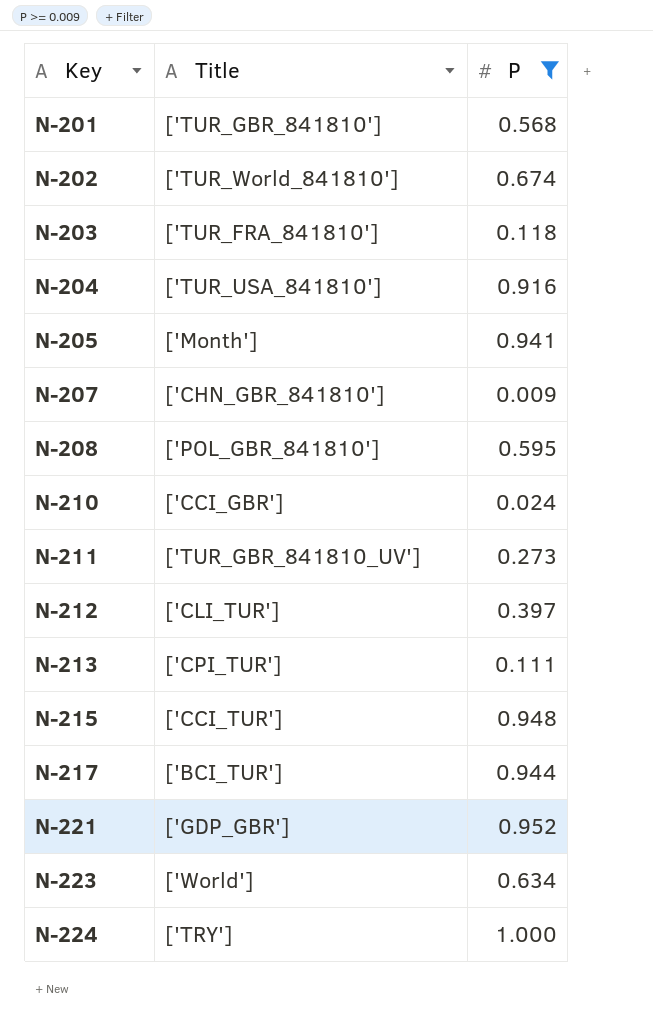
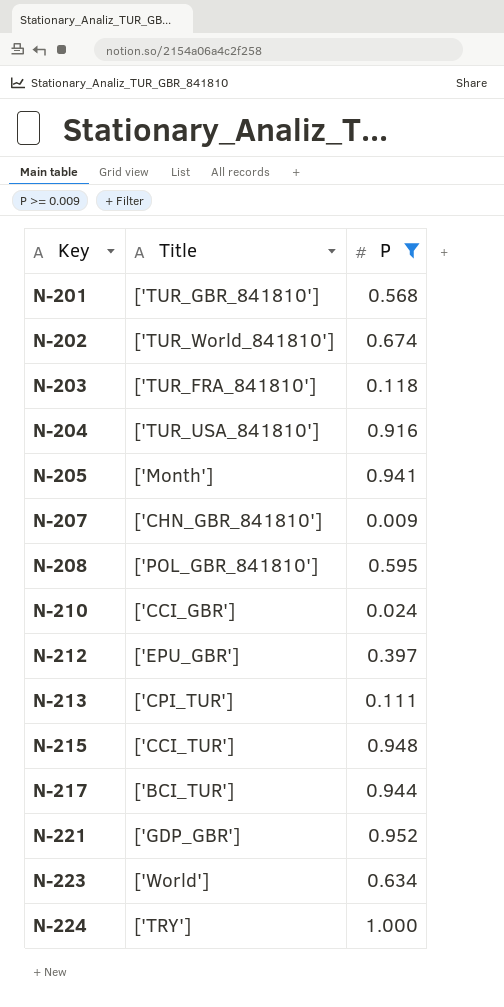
row N-211: ['TUR_GBR_841810_UV'] | 0.273 -> none
N-212 | Title: ['CLI_TUR'] -> ['EPU_GBR']

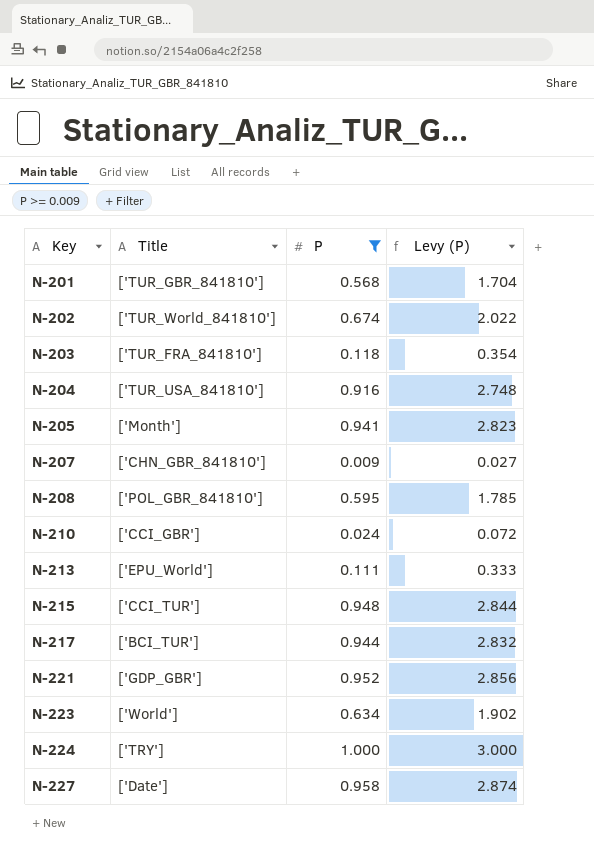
column Levy (P) | formula: none -> [P] * 3
row N-212: ['EPU_GBR'] | 0.397 -> none
N-213 | Title: ['CPI_TUR'] -> ['EPU_World']
row N-227: none -> ['Date'] | 0.958 | 2.874

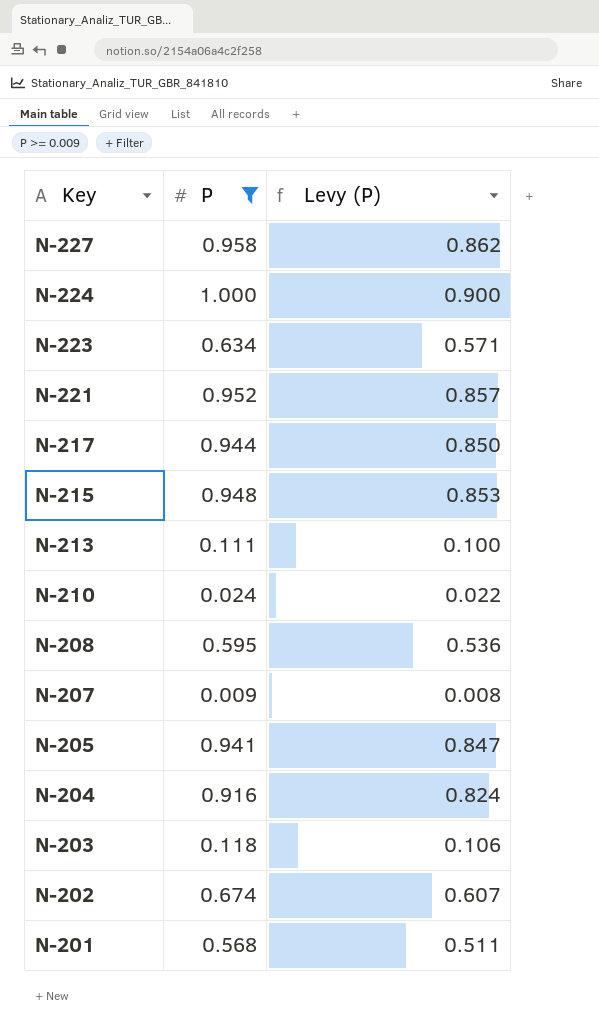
row order: Key ascending -> Key descending
column Title | position: 2 -> none
column Levy (P) | formula: [P] * 3 -> [P] * 0.9

